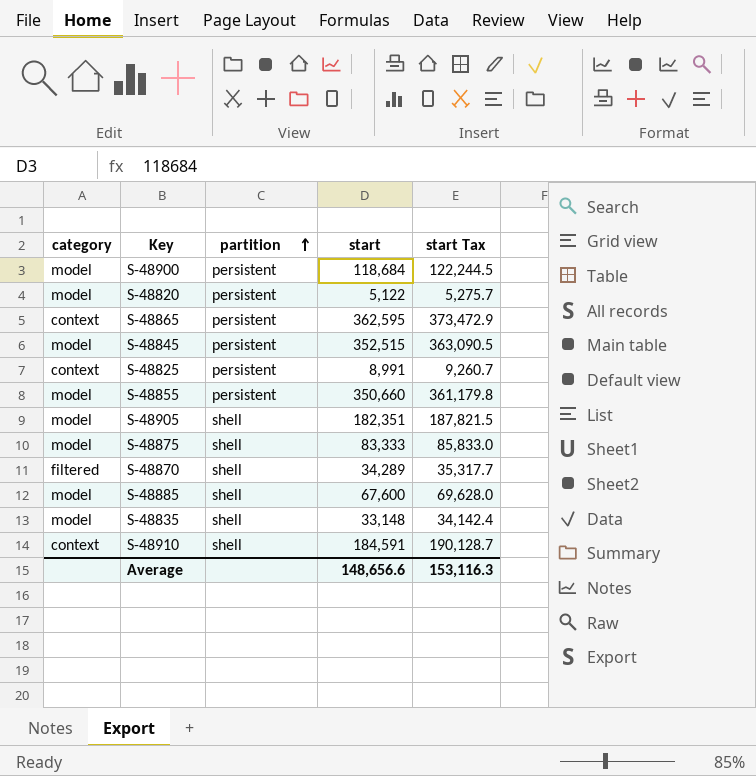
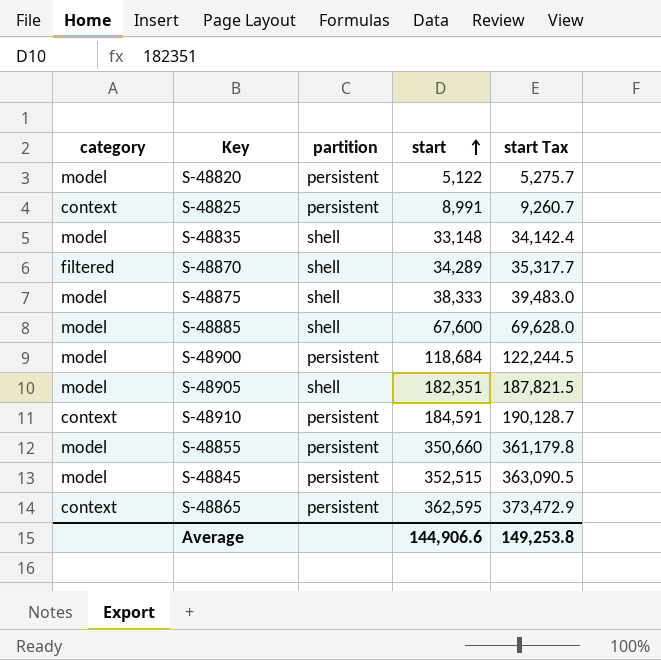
row order: partition ascending -> start ascending
S-48875 | start: 83,333 -> 38,333
S-48875 | start Tax: 85,833.0 -> 39,483.0
S-48910 | partition: shell -> persistent
Average | start: 148,656.6 -> 144,906.6
Average | start Tax: 153,116.3 -> 149,253.8

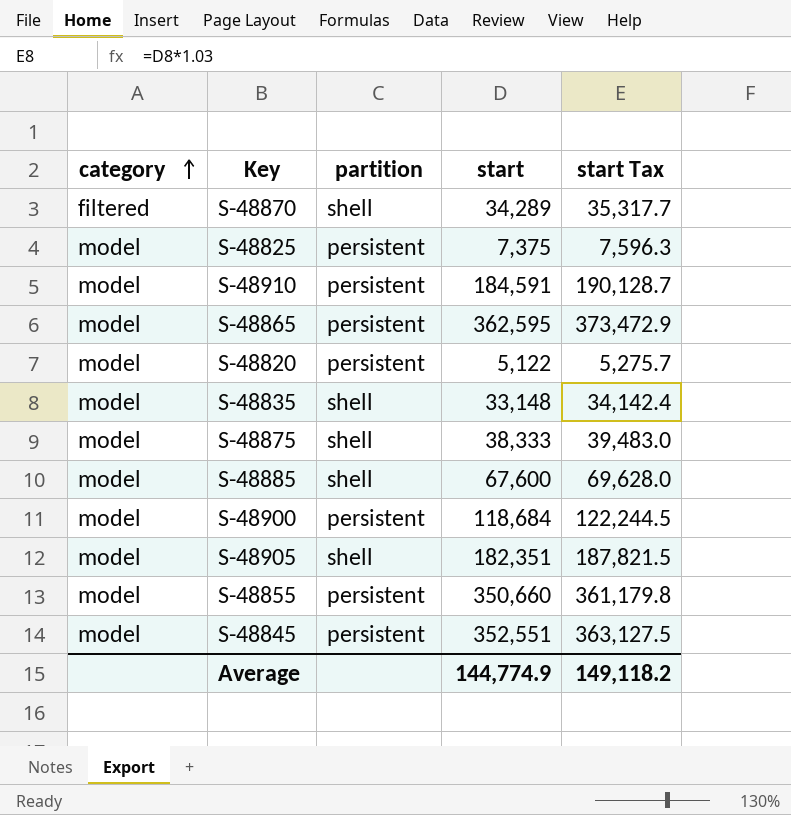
row order: start ascending -> category ascending
S-48825 | category: context -> model
S-48825 | start: 8,991 -> 7,375
S-48825 | start Tax: 9,260.7 -> 7,596.3
S-48910 | category: context -> model
S-48865 | category: context -> model
S-48845 | start: 352,515 -> 352,551
S-48845 | start Tax: 363,090.5 -> 363,127.5
Average | start: 144,906.6 -> 144,774.9
Average | start Tax: 149,253.8 -> 149,118.2

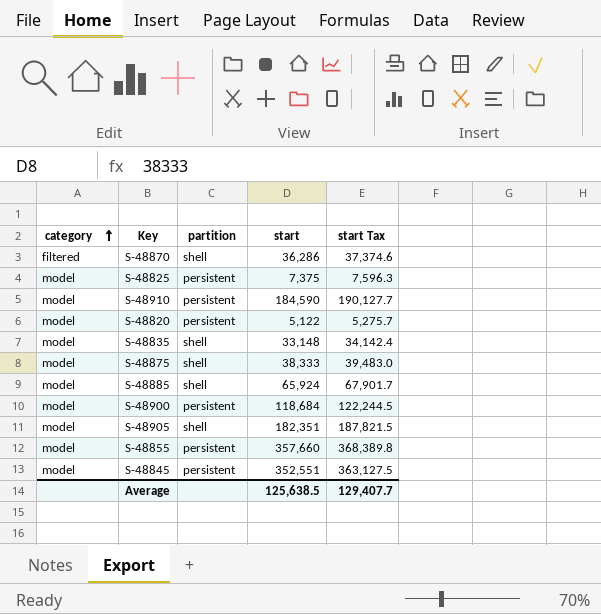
row S-48865: model | persistent | 362,595 | 373,472.9 -> none
S-48870 | start: 34,289 -> 36,286
S-48870 | start Tax: 35,317.7 -> 37,374.6
S-48910 | start: 184,591 -> 184,590
S-48910 | start Tax: 190,128.7 -> 190,127.7
S-48885 | start: 67,600 -> 65,924
S-48885 | start Tax: 69,628.0 -> 67,901.7
S-48855 | start: 350,660 -> 357,660
S-48855 | start Tax: 361,179.8 -> 368,389.8
Average | start: 144,774.9 -> 125,638.5
Average | start Tax: 149,118.2 -> 129,407.7

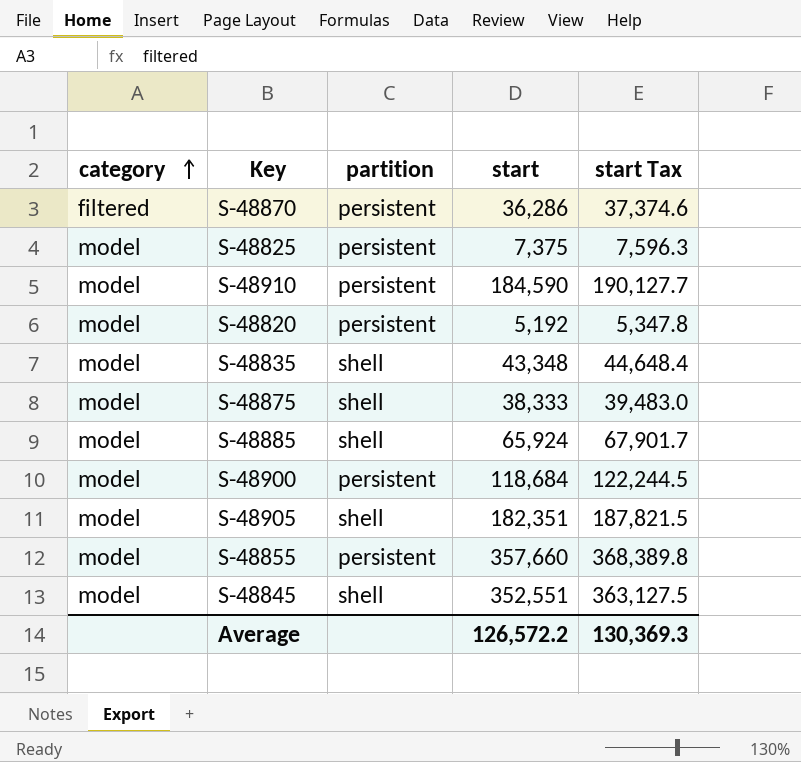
S-48870 | partition: shell -> persistent
S-48820 | start: 5,122 -> 5,192
S-48820 | start Tax: 5,275.7 -> 5,347.8
S-48835 | start: 33,148 -> 43,348
S-48835 | start Tax: 34,142.4 -> 44,648.4
S-48845 | partition: persistent -> shell
Average | start: 125,638.5 -> 126,572.2
Average | start Tax: 129,407.7 -> 130,369.3

